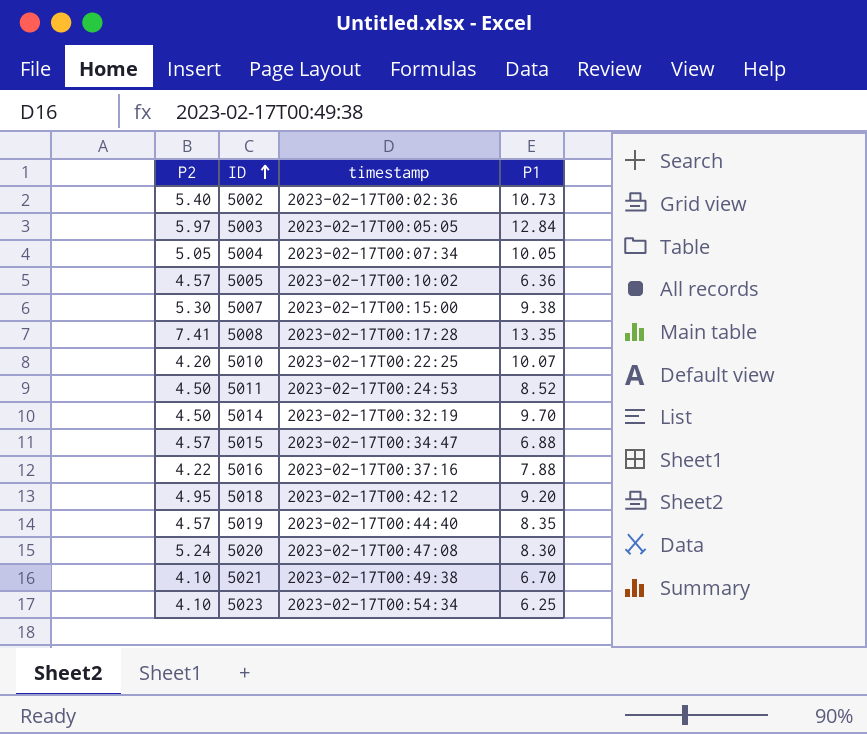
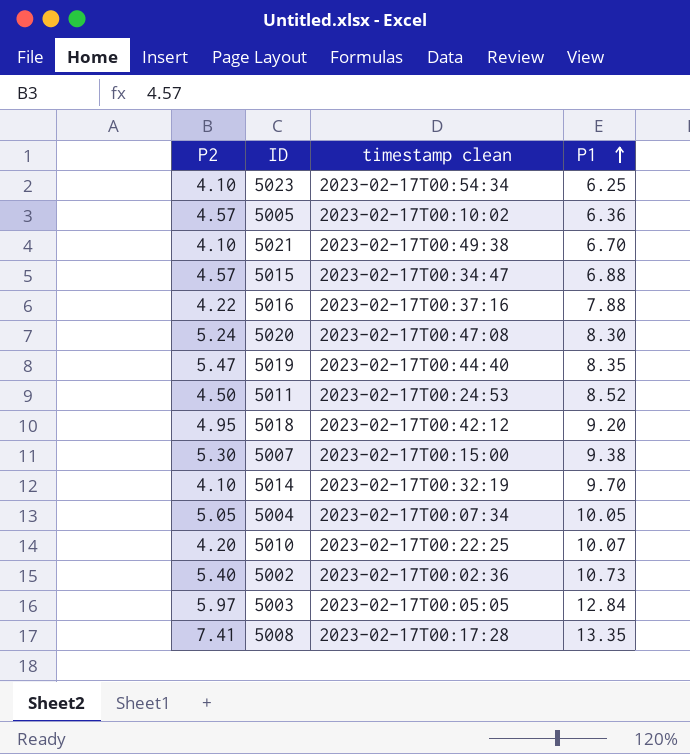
row order: ID ascending -> P1 ascending
column name: timestamp -> timestamp clean
5019 | P2: 4.57 -> 5.47
5014 | P2: 4.50 -> 4.10

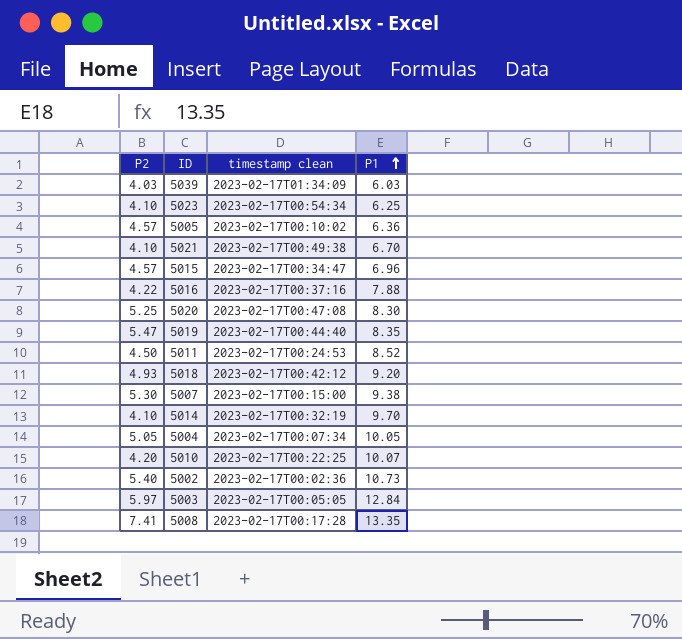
row 5039: none -> 4.03 | 2023-02-17T01:34:09 | 6.03
5015 | P1: 6.88 -> 6.96
5020 | P2: 5.24 -> 5.25
5018 | P2: 4.95 -> 4.93

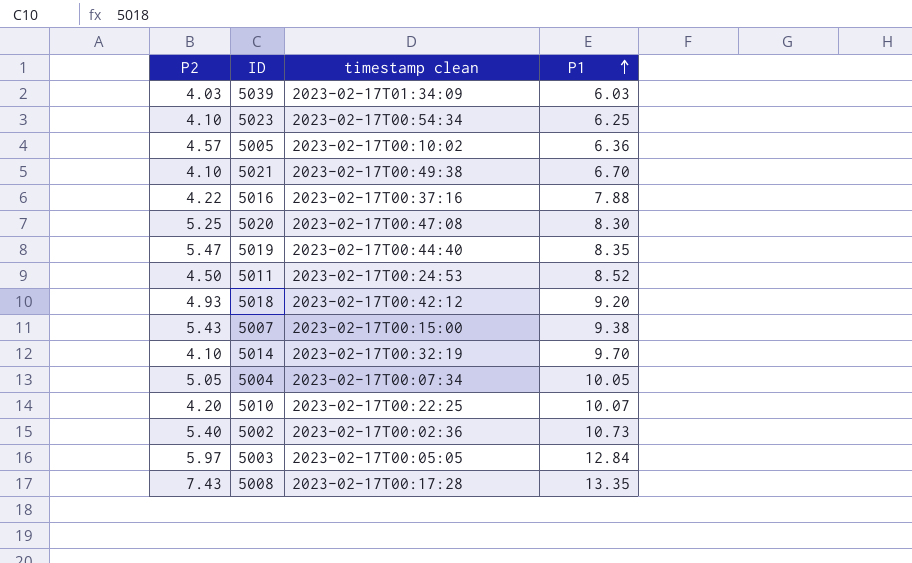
row 5015: 4.57 | 2023-02-17T00:34:47 | 6.96 -> none
5007 | P2: 5.30 -> 5.43
5008 | P2: 7.41 -> 7.43

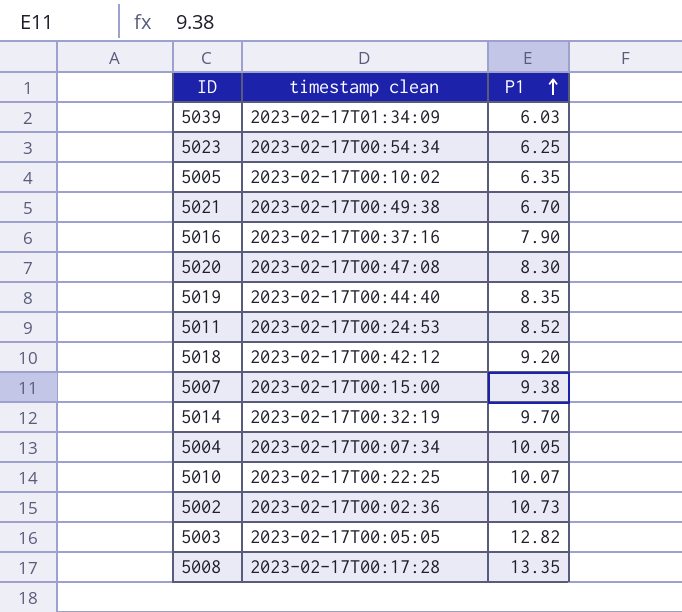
column P2 | position: 1 -> none
5005 | P1: 6.36 -> 6.35
5016 | P1: 7.88 -> 7.90
5003 | P1: 12.84 -> 12.82

